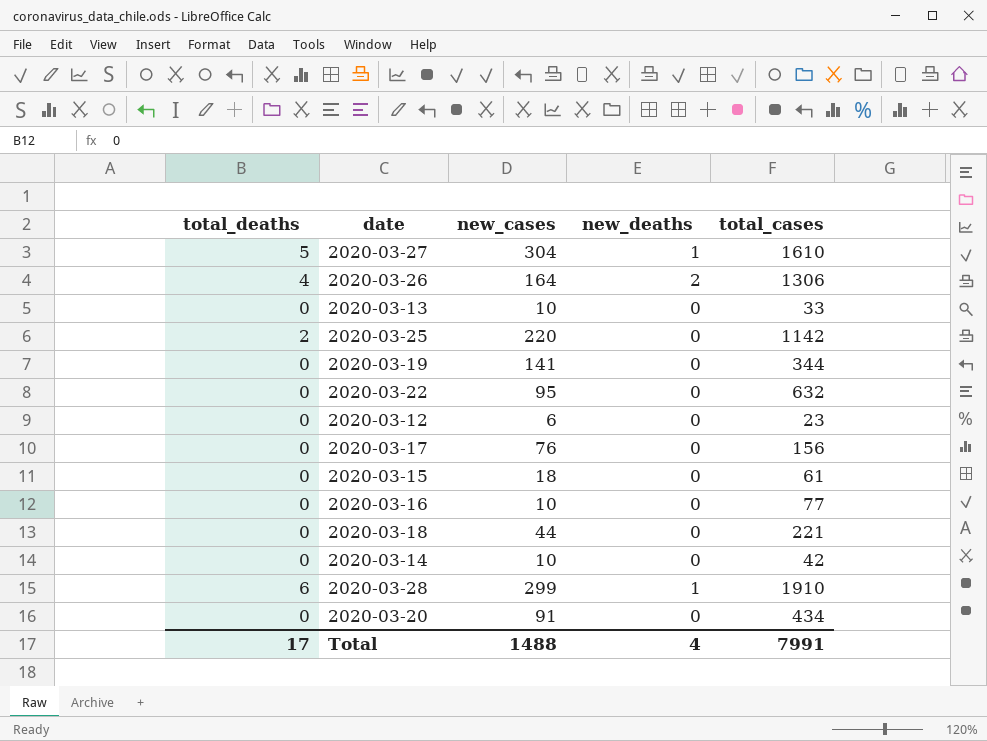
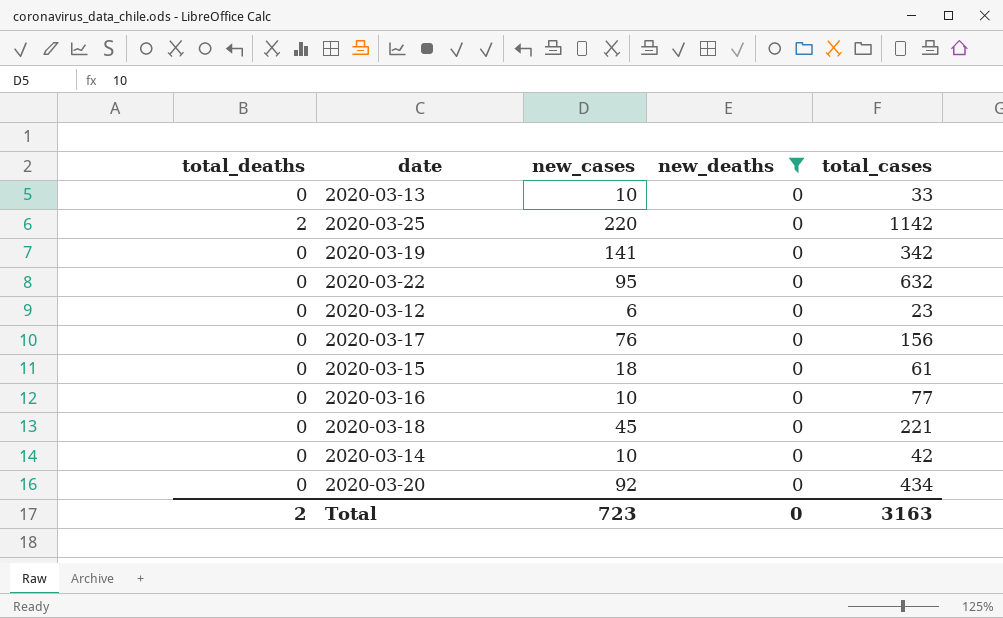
filter: none -> new_deaths = 0
2020-03-19 | total_cases: 344 -> 342
2020-03-18 | new_cases: 44 -> 45
2020-03-20 | new_cases: 91 -> 92
Total | total_deaths: 17 -> 2
Total | new_cases: 1488 -> 723
Total | new_deaths: 4 -> 0
Total | total_cases: 7991 -> 3163

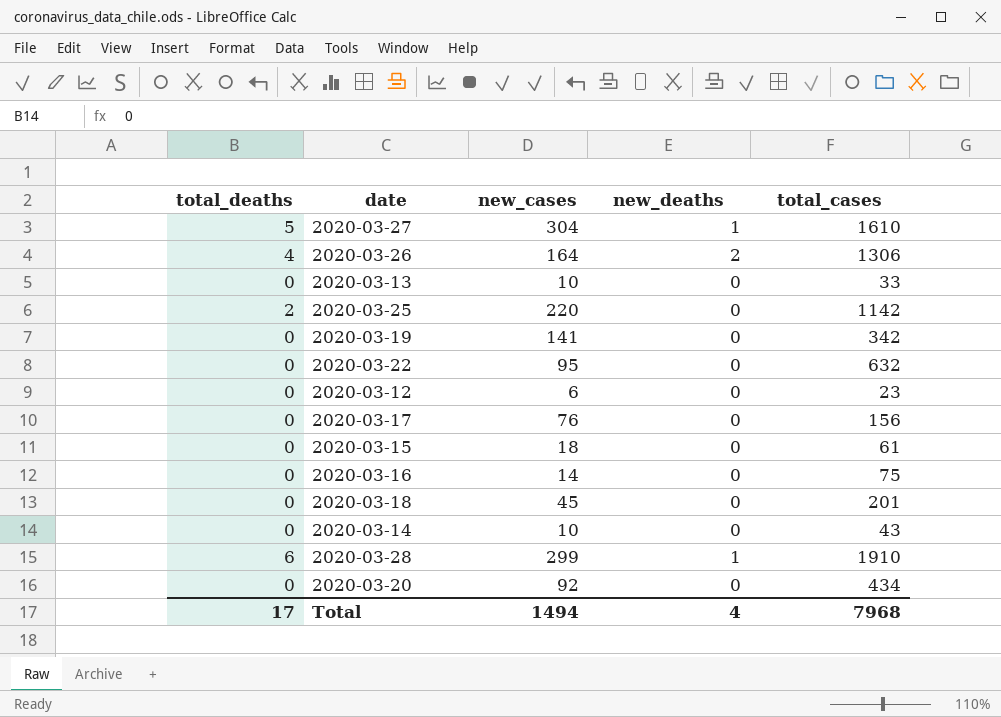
filter: new_deaths = 0 -> none
2020-03-16 | new_cases: 10 -> 14
2020-03-16 | total_cases: 77 -> 75
2020-03-18 | total_cases: 221 -> 201
2020-03-14 | total_cases: 42 -> 43
Total | total_deaths: 2 -> 17
Total | new_cases: 723 -> 1494
Total | new_deaths: 0 -> 4
Total | total_cases: 3163 -> 7968

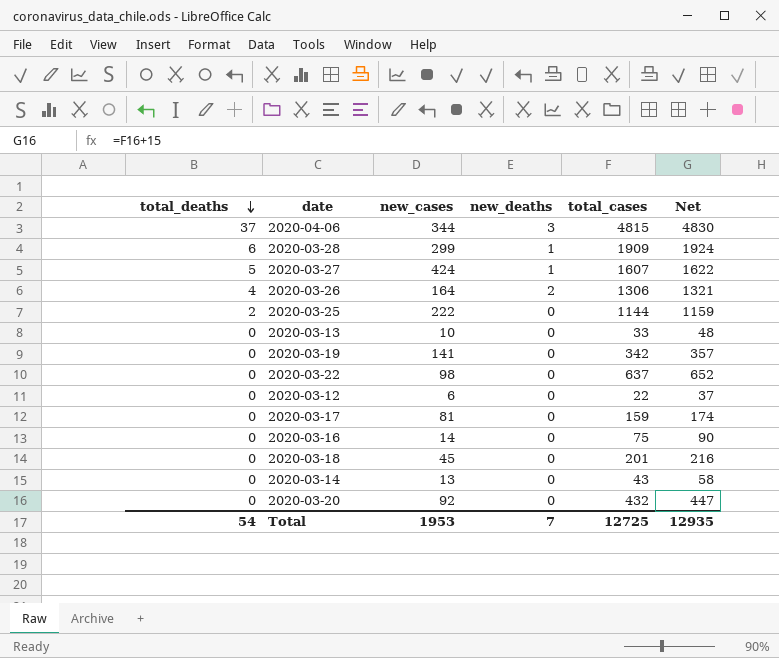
row order: none -> total_deaths descending
column Net | formula: none -> [total_cases] + 15
row 2020-03-15: 0 | 18 | 0 | 61 -> none
row 2020-04-06: none -> 37 | 344 | 3 | 4815 | 4830
2020-03-28 | total_cases: 1910 -> 1909
2020-03-27 | new_cases: 304 -> 424
2020-03-27 | total_cases: 1610 -> 1607
2020-03-25 | new_cases: 220 -> 222
2020-03-25 | total_cases: 1142 -> 1144
2020-03-22 | new_cases: 95 -> 98
2020-03-22 | total_cases: 632 -> 637
2020-03-12 | total_cases: 23 -> 22
2020-03-17 | new_cases: 76 -> 81
2020-03-17 | total_cases: 156 -> 159
2020-03-14 | new_cases: 10 -> 13
2020-03-20 | total_cases: 434 -> 432
Total | total_deaths: 17 -> 54
Total | new_cases: 1494 -> 1953
Total | new_deaths: 4 -> 7
Total | total_cases: 7968 -> 12725

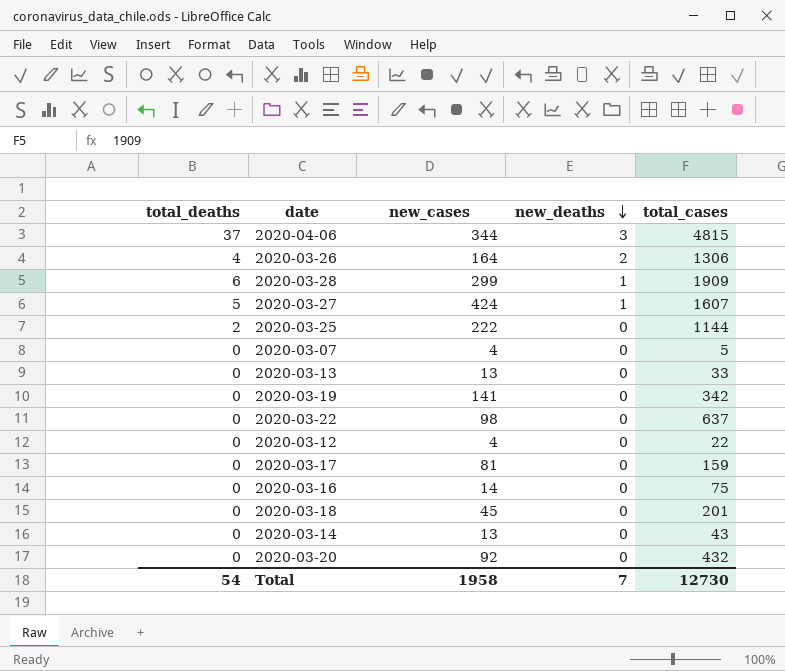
row order: total_deaths descending -> new_deaths descending
column Net | formula: [total_cases] + 15 -> none
row 2020-03-07: none -> 0 | 4 | 0 | 5
2020-03-13 | new_cases: 10 -> 13
2020-03-12 | new_cases: 6 -> 4
Total | new_cases: 1953 -> 1958
Total | total_cases: 12725 -> 12730

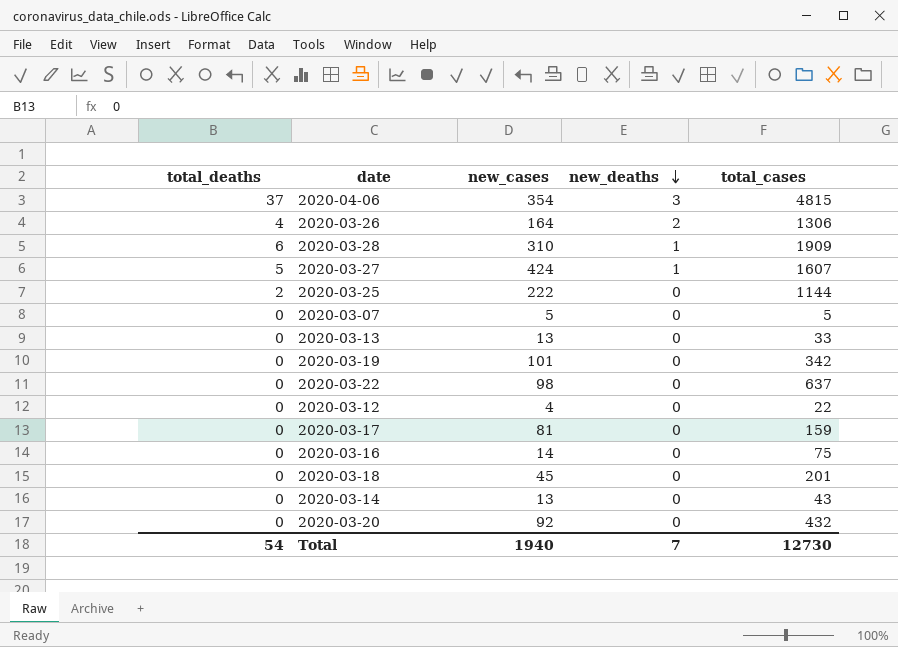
2020-04-06 | new_cases: 344 -> 354
2020-03-28 | new_cases: 299 -> 310
2020-03-07 | new_cases: 4 -> 5
2020-03-19 | new_cases: 141 -> 101
Total | new_cases: 1958 -> 1940

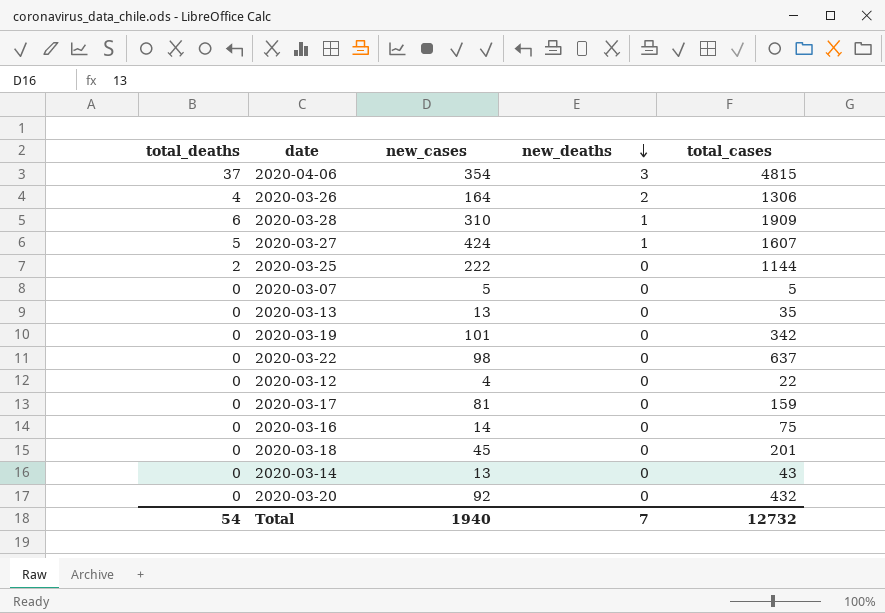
2020-03-13 | total_cases: 33 -> 35
Total | total_cases: 12730 -> 12732

